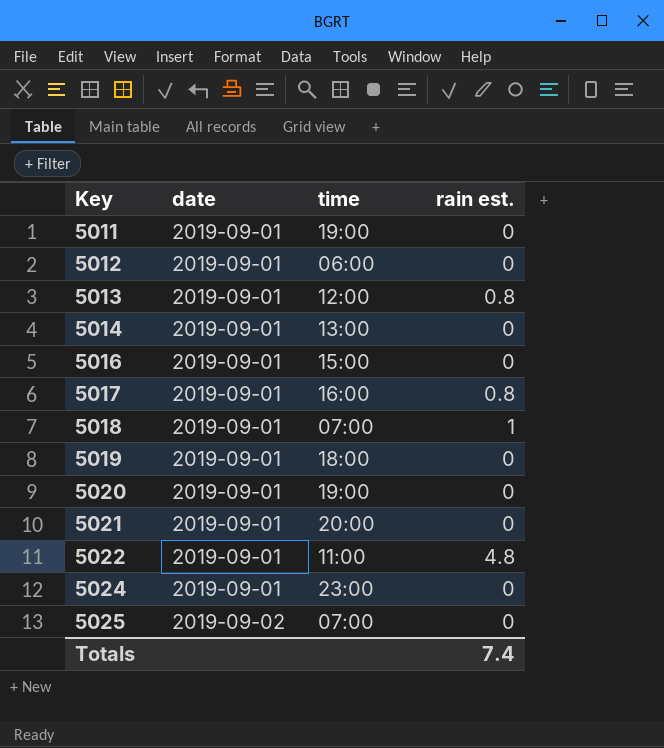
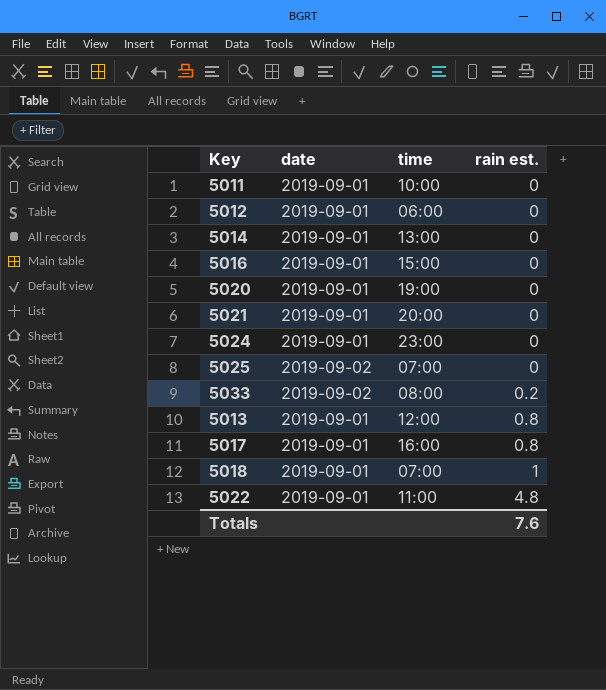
row order: Key ascending -> rain est. ascending
row 5019: 2019-09-01 | 18:00 | 0 -> none
5011 | time: 19:00 -> 10:00
row 5033: none -> 2019-09-02 | 08:00 | 0.2
Totals | rain est.: 7.4 -> 7.6

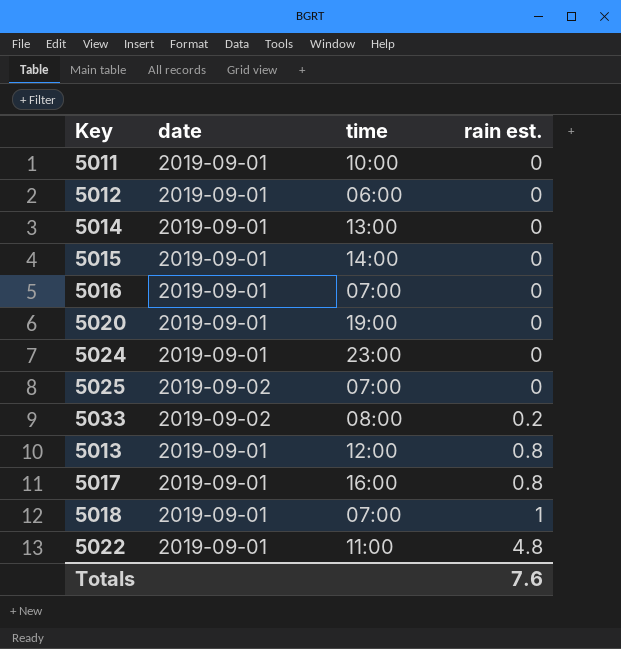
row 5021: 2019-09-01 | 20:00 | 0 -> none
row 5015: none -> 2019-09-01 | 14:00 | 0
5016 | time: 15:00 -> 07:00

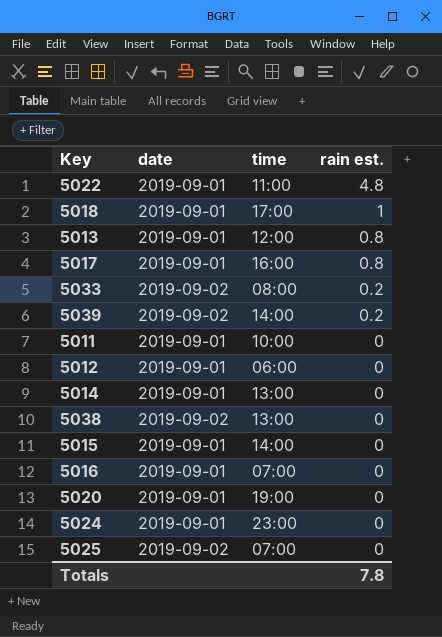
row order: rain est. ascending -> rain est. descending
5018 | time: 07:00 -> 17:00
row 5039: none -> 2019-09-02 | 14:00 | 0.2
row 5038: none -> 2019-09-02 | 13:00 | 0
Totals | rain est.: 7.6 -> 7.8

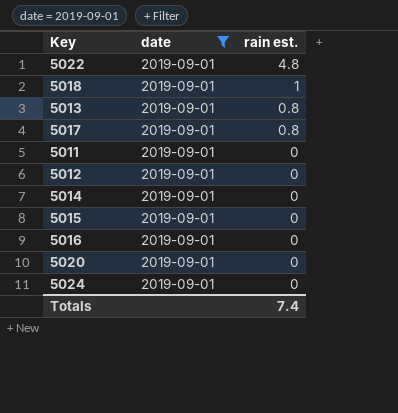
filter: none -> date = 2019-09-01
column time | position: 3 -> none
Totals | rain est.: 7.8 -> 7.4

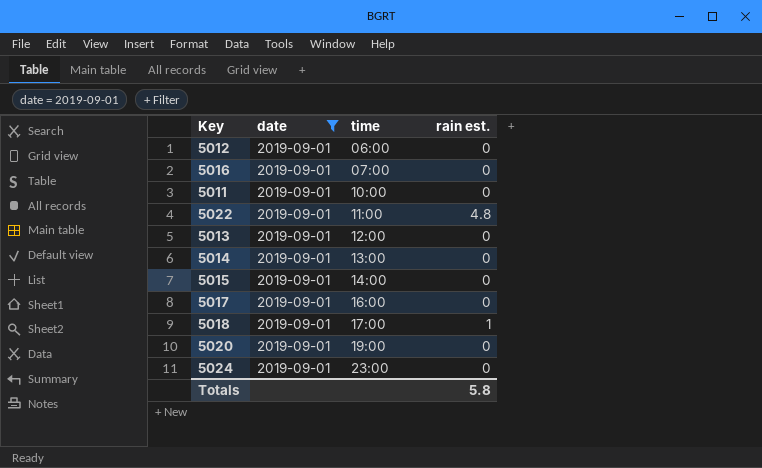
row order: rain est. descending -> time ascending
column time | position: none -> 3
5013 | rain est.: 0.8 -> 0
5017 | rain est.: 0.8 -> 0
Totals | rain est.: 7.4 -> 5.8

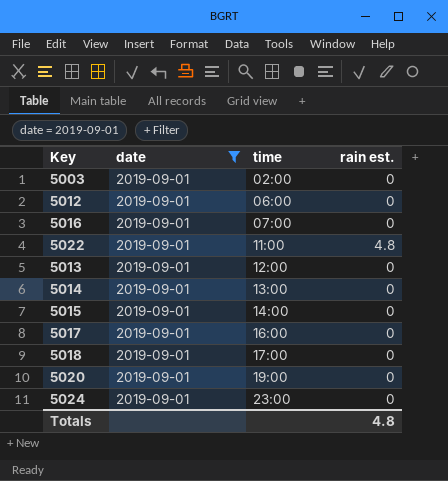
row 5011: 2019-09-01 | 10:00 | 0 -> none
row 5003: none -> 2019-09-01 | 02:00 | 0
5018 | rain est.: 1 -> 0
Totals | rain est.: 5.8 -> 4.8

